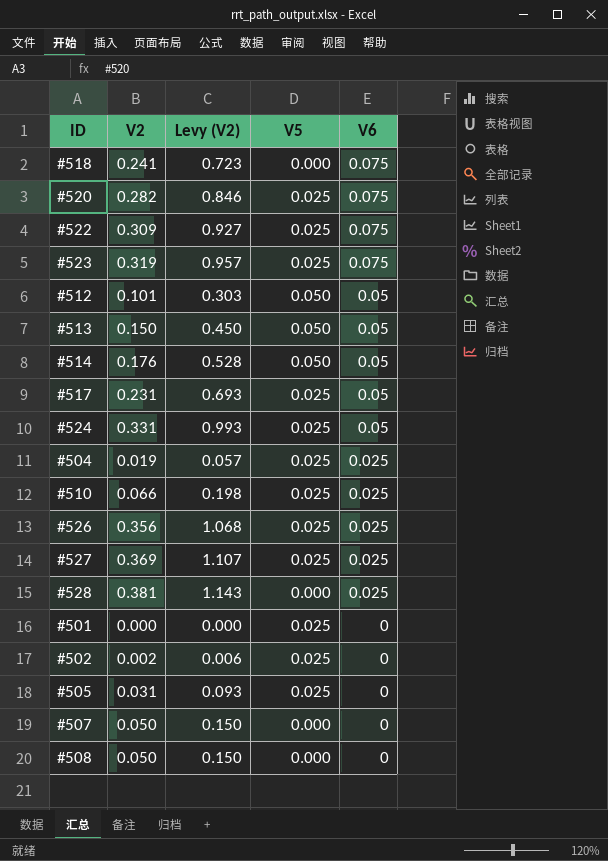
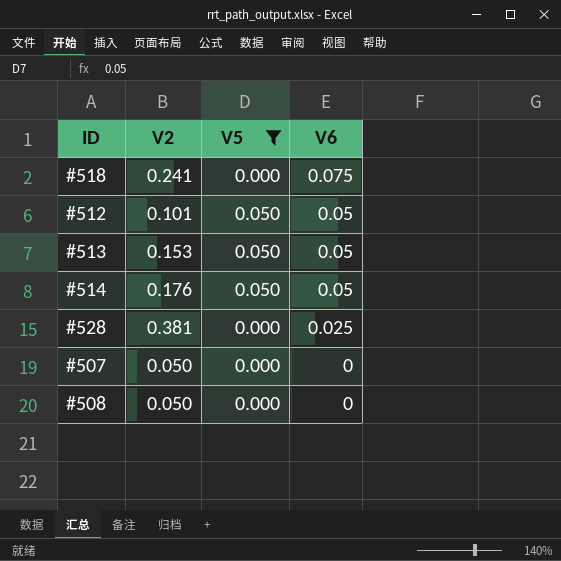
filter: none -> V5 != 0.025
column Levy (V2) | formula: [V2] * 3 -> none
#513 | V2: 0.150 -> 0.153

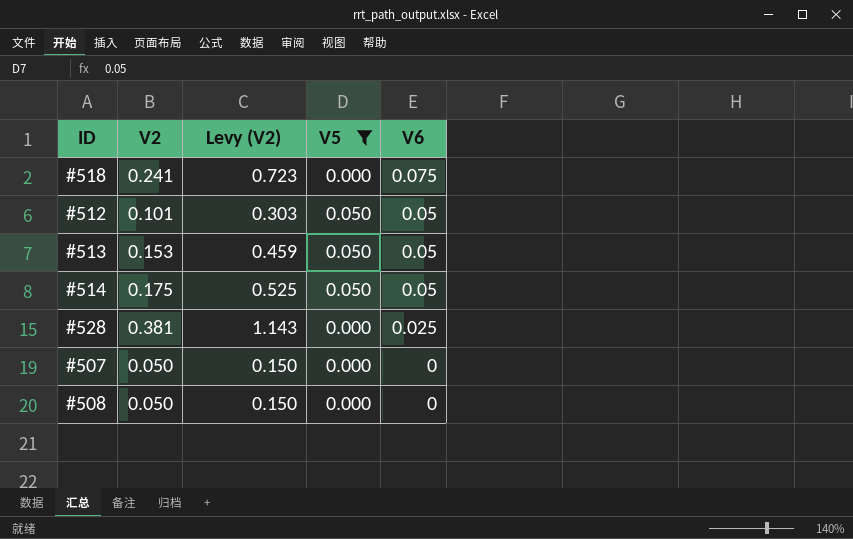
column Levy (V2) | formula: none -> [V2] * 3
#514 | V2: 0.176 -> 0.175

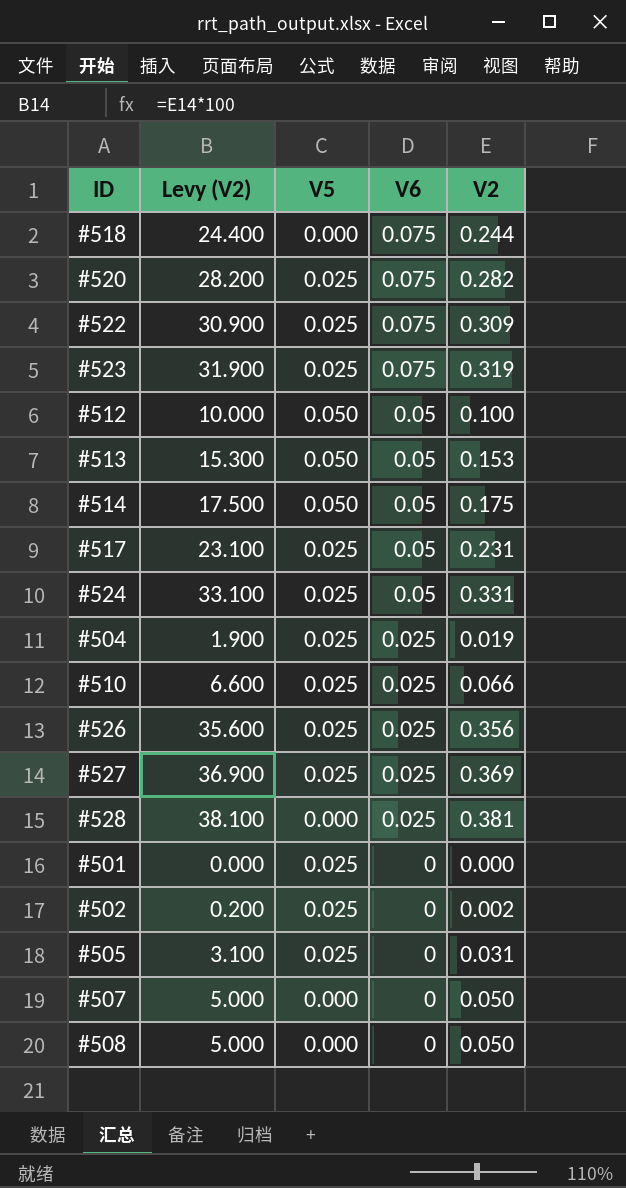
filter: V5 != 0.025 -> none
column Levy (V2) | formula: [V2] * 3 -> [V2] * 100
column V2 | position: 2 -> 5
#518 | V2: 0.241 -> 0.244
#512 | V2: 0.101 -> 0.100

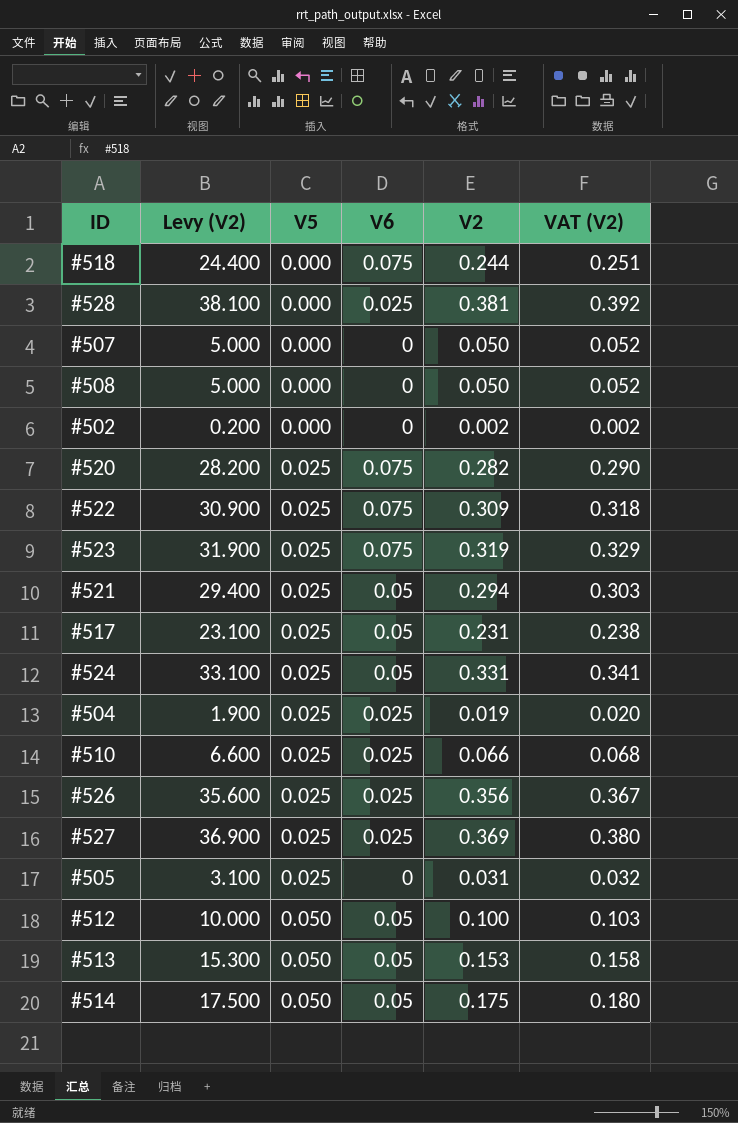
row order: V6 descending -> V5 ascending
column VAT (V2) | formula: none -> [V2] * 1.03
row #501: 0.000 | 0.025 | 0 | 0.000 -> none
#502 | V5: 0.025 -> 0.000
row #521: none -> 29.400 | 0.025 | 0.05 | 0.294 | 0.303

